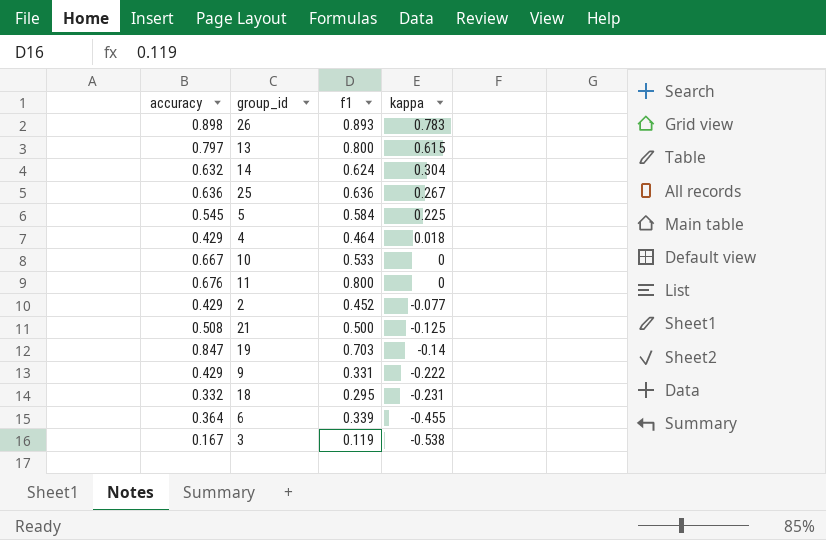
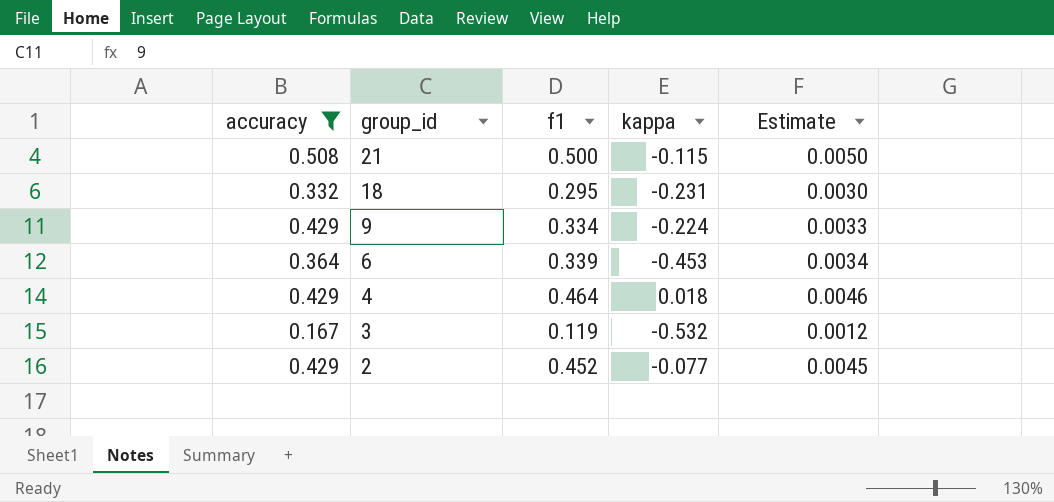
filter: none -> accuracy <= 0.508
row order: kappa descending -> group_id descending
column Estimate | formula: none -> [f1] * 0.01
21 | kappa: -0.125 -> -0.115
9 | f1: 0.331 -> 0.334
9 | kappa: -0.222 -> -0.224
6 | kappa: -0.455 -> -0.453
3 | kappa: -0.538 -> -0.532

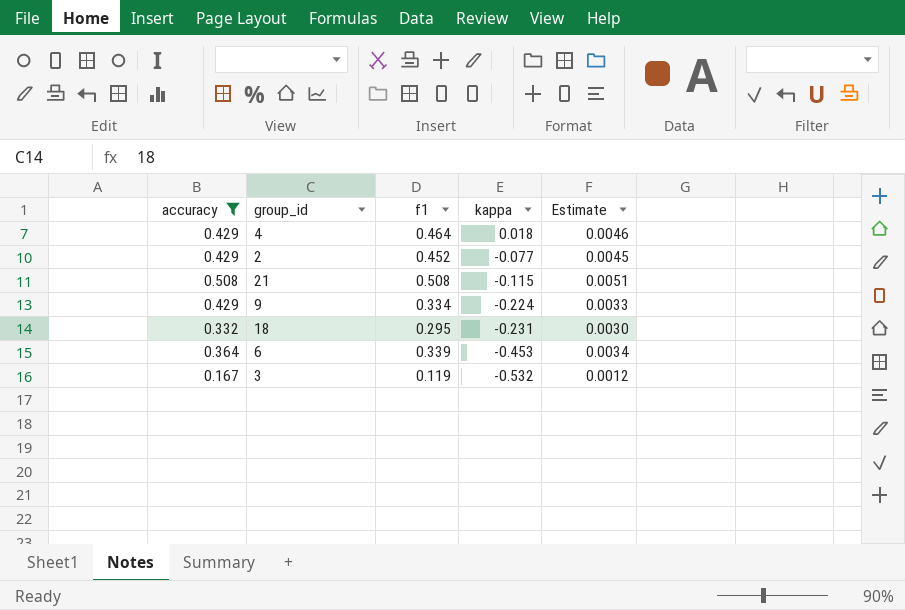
row order: group_id descending -> kappa descending
21 | f1: 0.500 -> 0.508
21 | Estimate: 0.0050 -> 0.0051

